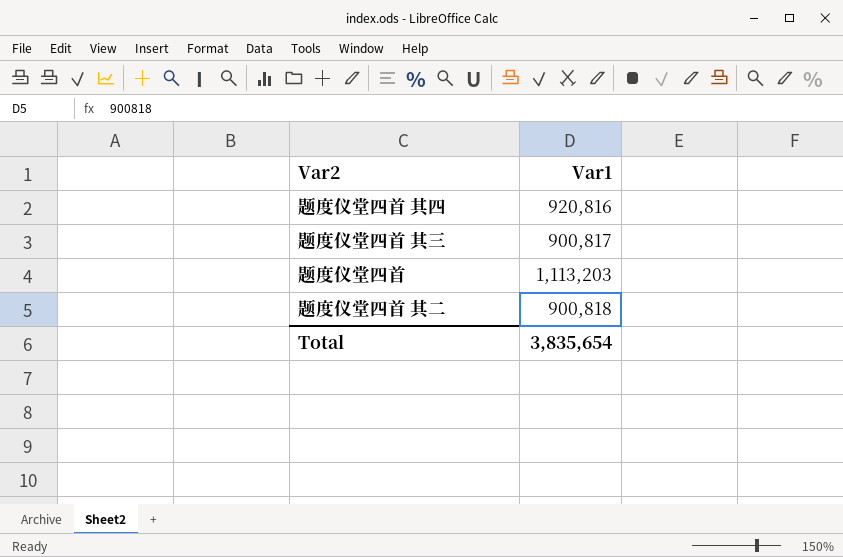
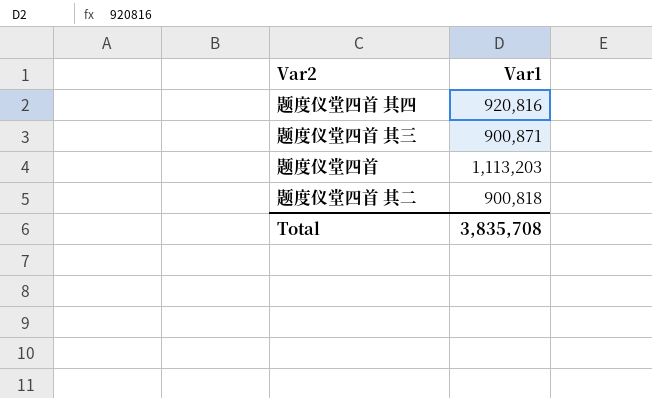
题度仪堂四首 其三 | Var1: 900,817 -> 900,871
Total | Var1: 3,835,654 -> 3,835,708

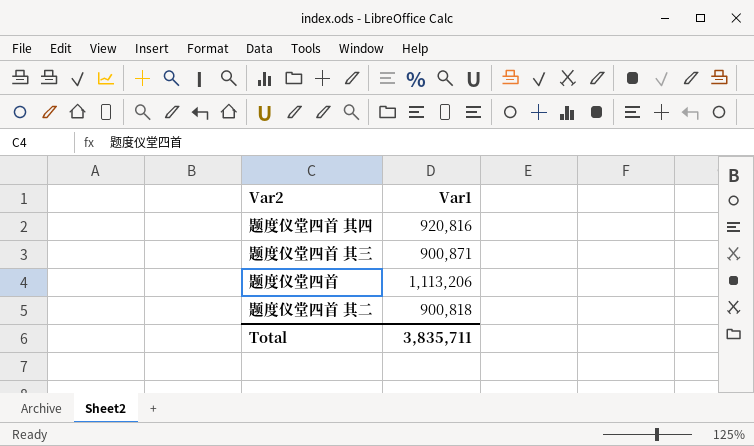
题度仪堂四首 | Var1: 1,113,203 -> 1,113,206
Total | Var1: 3,835,708 -> 3,835,711

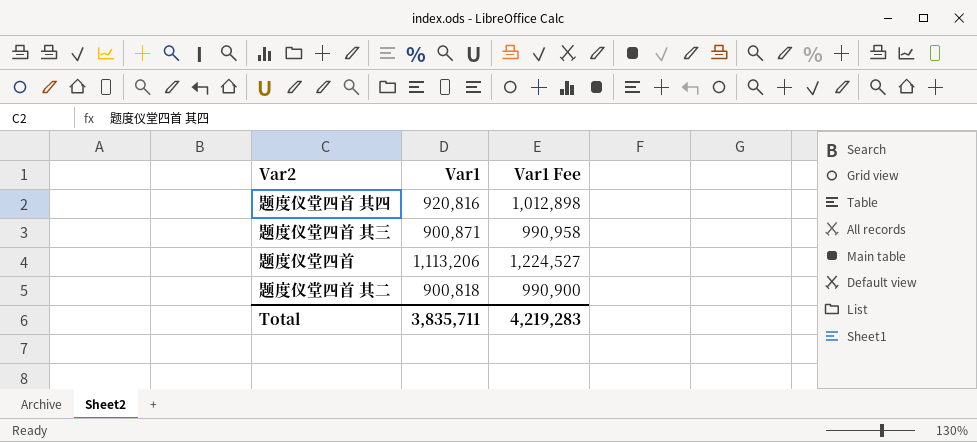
column Var1 Fee | formula: none -> [Var1] * 1.1

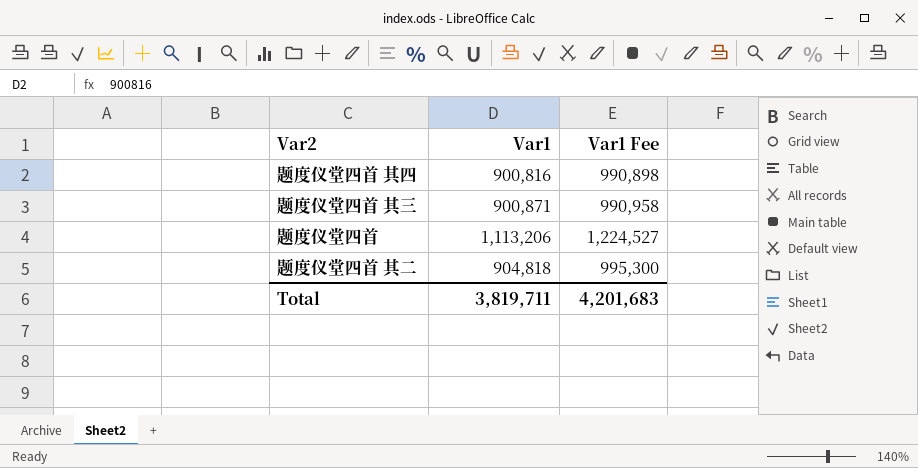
题度仪堂四首 其四 | Var1: 920,816 -> 900,816
题度仪堂四首 其四 | Var1 Fee: 1,012,898 -> 990,898
题度仪堂四首 其二 | Var1: 900,818 -> 904,818
题度仪堂四首 其二 | Var1 Fee: 990,900 -> 995,300
Total | Var1: 3,835,711 -> 3,819,711
Total | Var1 Fee: 4,219,283 -> 4,201,683

